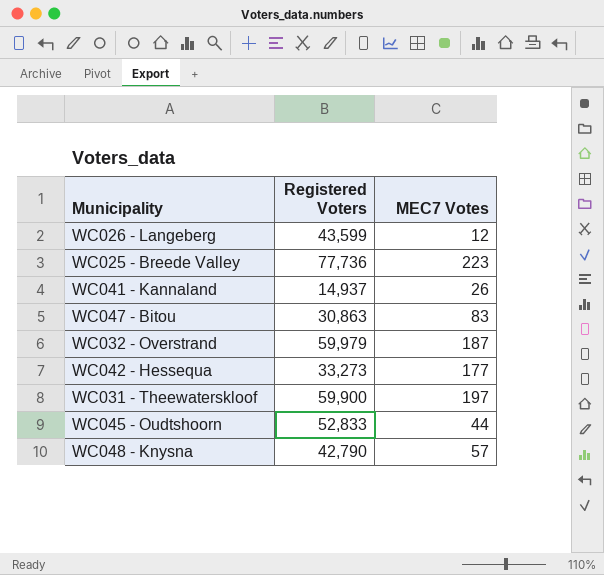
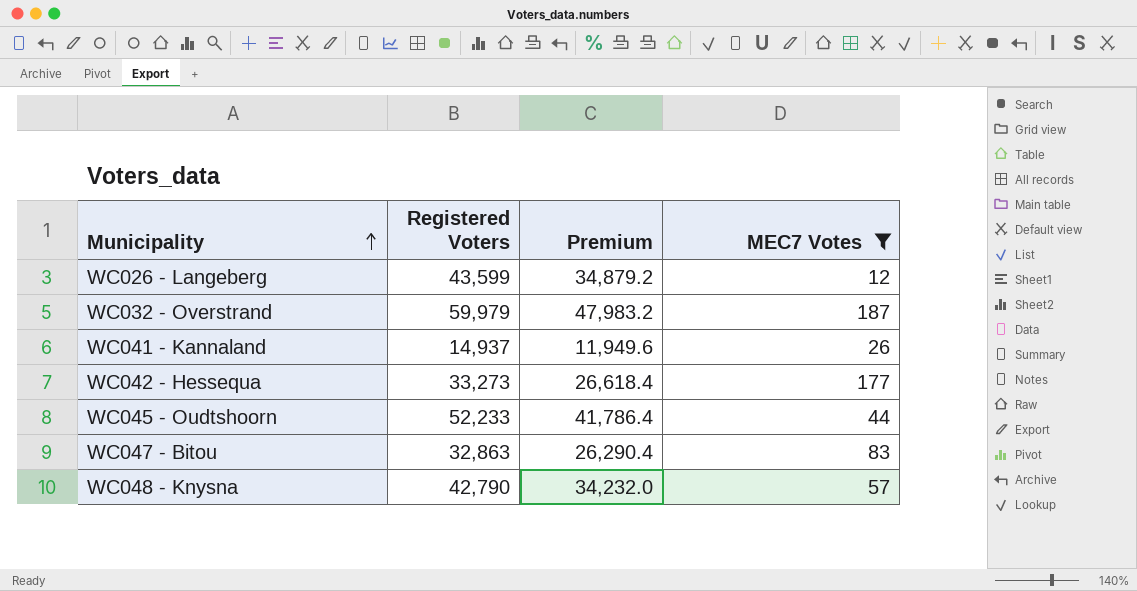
filter: none -> MEC7 Votes <= 187
row order: none -> Municipality ascending
column Premium | formula: none -> [Registered Voters] * 0.8
WC045 - Oudtshoorn | Registered Voters: 52,833 -> 52,233
WC047 - Bitou | Registered Voters: 30,863 -> 32,863

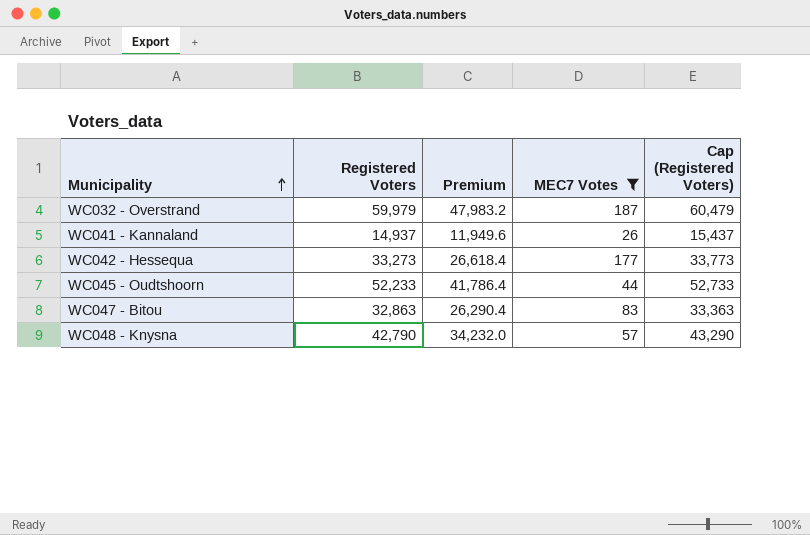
column Cap (Registered Voters) | formula: none -> [Registered Voters] + 500
row WC026 - Langeberg: 43,599 | 34,879.2 | 12 -> none

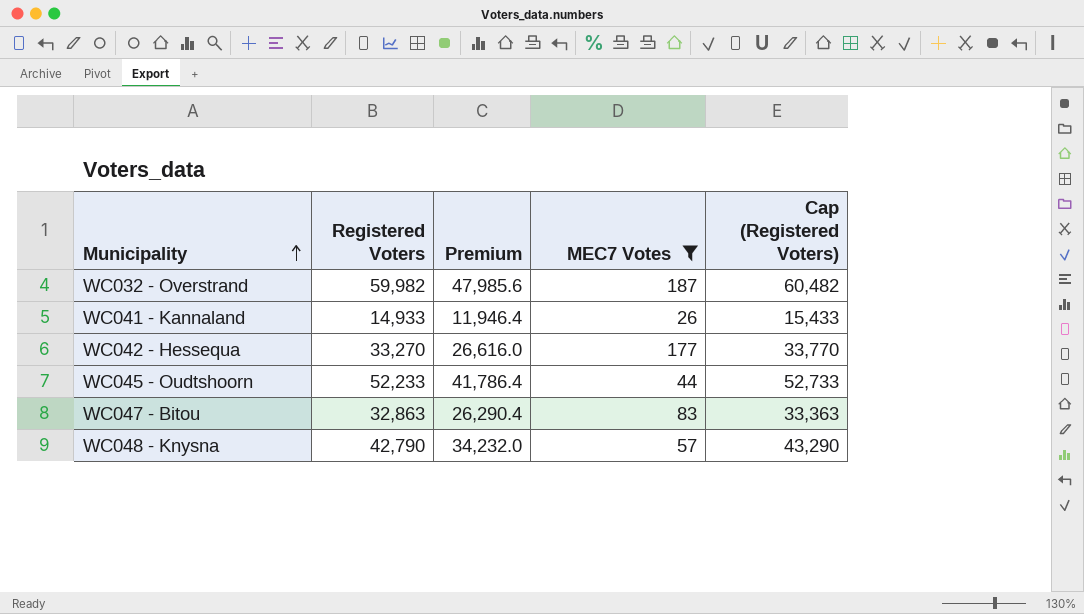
WC032 - Overstrand | Registered Voters: 59,979 -> 59,982
WC032 - Overstrand | Premium: 47,983.2 -> 47,985.6
WC032 - Overstrand | Cap (Registered Voters): 60,479 -> 60,482
WC041 - Kannaland | Registered Voters: 14,937 -> 14,933
WC041 - Kannaland | Premium: 11,949.6 -> 11,946.4
WC041 - Kannaland | Cap (Registered Voters): 15,437 -> 15,433
WC042 - Hessequa | Registered Voters: 33,273 -> 33,270
WC042 - Hessequa | Premium: 26,618.4 -> 26,616.0
WC042 - Hessequa | Cap (Registered Voters): 33,773 -> 33,770

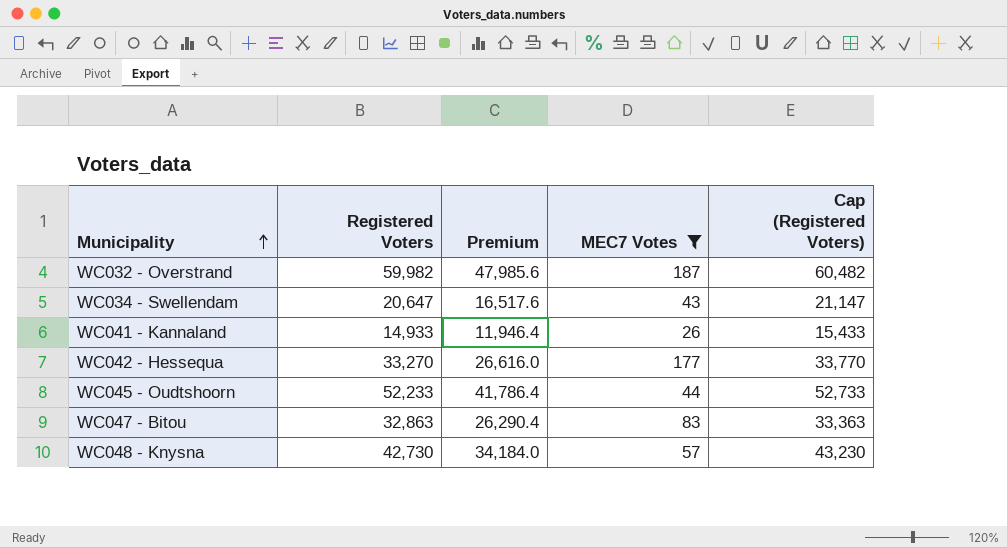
row WC034 - Swellendam: none -> 20,647 | 16,517.6 | 43 | 21,147
WC048 - Knysna | Registered Voters: 42,790 -> 42,730
WC048 - Knysna | Premium: 34,232.0 -> 34,184.0
WC048 - Knysna | Cap (Registered Voters): 43,290 -> 43,230

